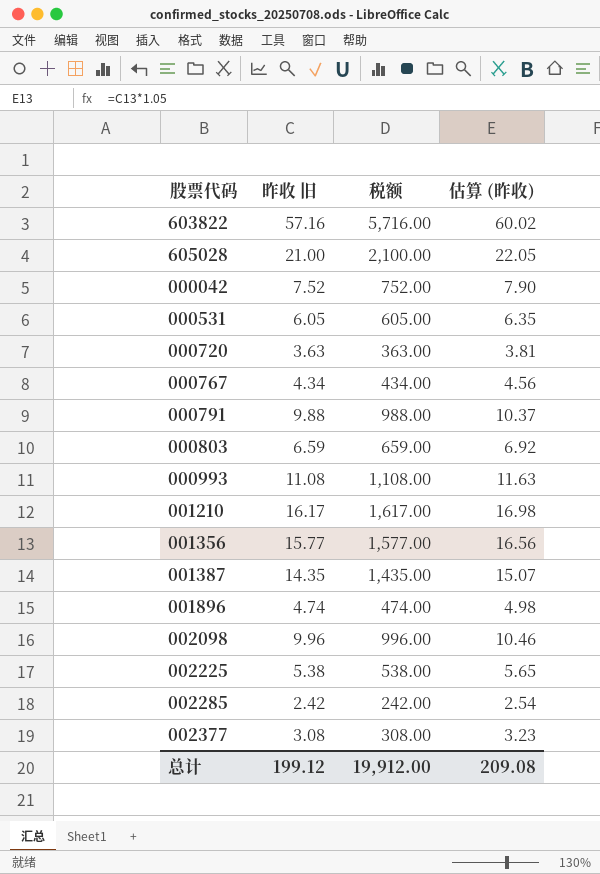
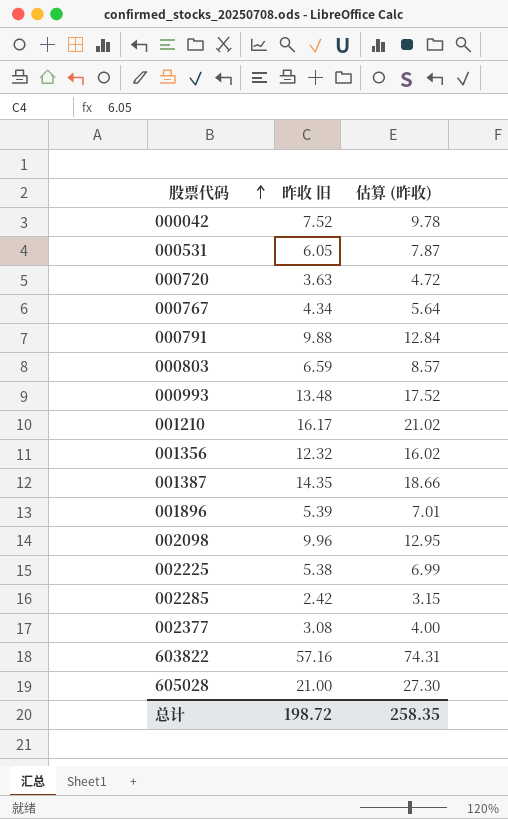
row order: none -> 股票代码 ascending
column 税额 | formula: [昨收 旧] * 100 -> none
column 估算 (昨收) | formula: [昨收 旧] * 1.05 -> [昨收 旧] * 1.3
000993 | 昨收 旧: 11.08 -> 13.48
001356 | 昨收 旧: 15.77 -> 12.32
001896 | 昨收 旧: 4.74 -> 5.39
总计 | 昨收 旧: 199.12 -> 198.72
总计 | 估算 (昨收): 209.08 -> 258.35

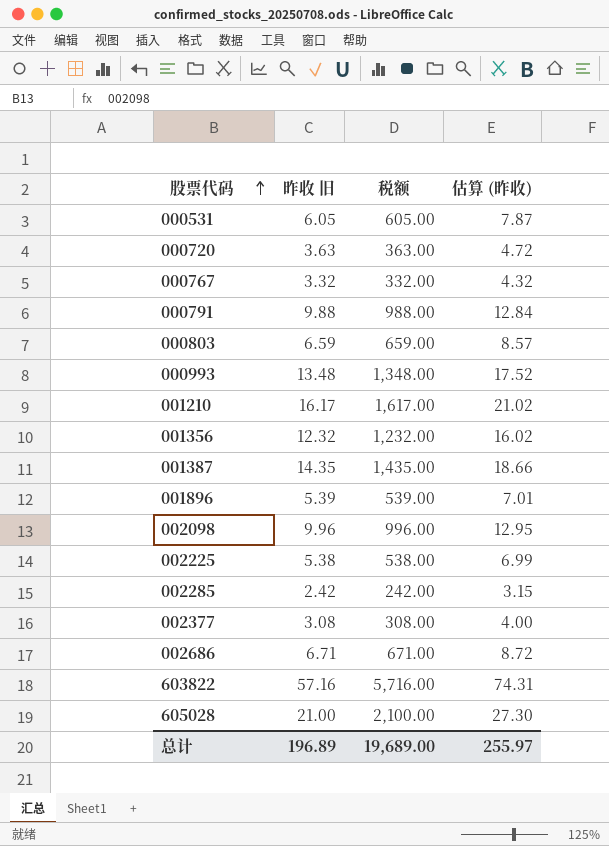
column 税额 | formula: none -> [昨收 旧] * 100
row 000042: 7.52 | 9.78 -> none
000767 | 昨收 旧: 4.34 -> 3.32
000767 | 估算 (昨收): 5.64 -> 4.32
row 002686: none -> 6.71 | 671.00 | 8.72
总计 | 昨收 旧: 198.72 -> 196.89
总计 | 估算 (昨收): 258.35 -> 255.97

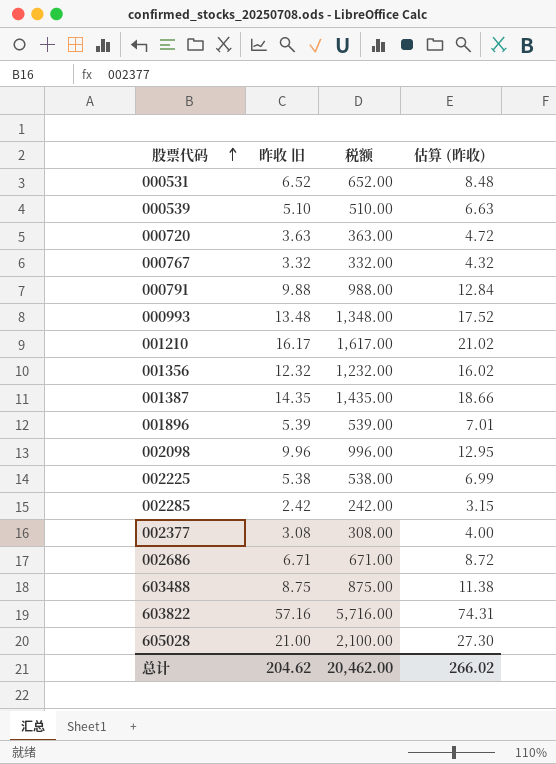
row 000803: 6.59 | 659.00 | 8.57 -> none
000531 | 昨收 旧: 6.05 -> 6.52
000531 | 税额: 605.00 -> 652.00
000531 | 估算 (昨收): 7.87 -> 8.48
row 000539: none -> 5.10 | 510.00 | 6.63
row 603488: none -> 8.75 | 875.00 | 11.38
总计 | 昨收 旧: 196.89 -> 204.62
总计 | 税额: 19,689.00 -> 20,462.00
总计 | 估算 (昨收): 255.97 -> 266.02

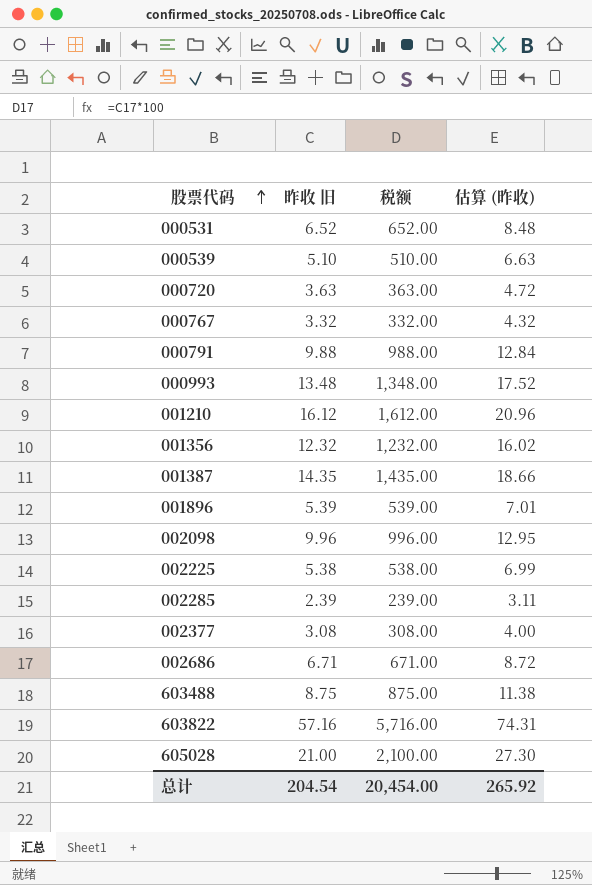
001210 | 昨收 旧: 16.17 -> 16.12
001210 | 税额: 1,617.00 -> 1,612.00
001210 | 估算 (昨收): 21.02 -> 20.96
002285 | 昨收 旧: 2.42 -> 2.39
002285 | 税额: 242.00 -> 239.00
002285 | 估算 (昨收): 3.15 -> 3.11
总计 | 昨收 旧: 204.62 -> 204.54
总计 | 税额: 20,462.00 -> 20,454.00
总计 | 估算 (昨收): 266.02 -> 265.92

